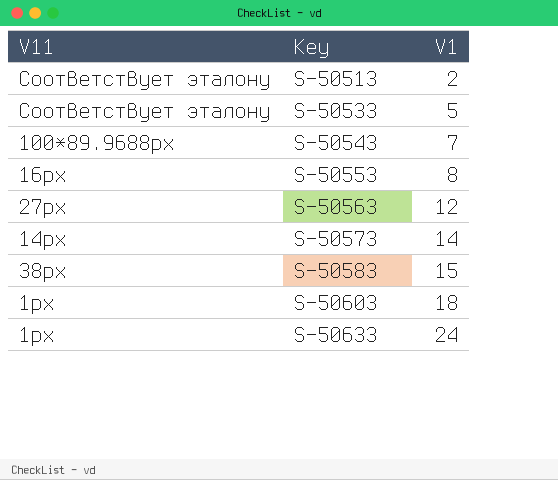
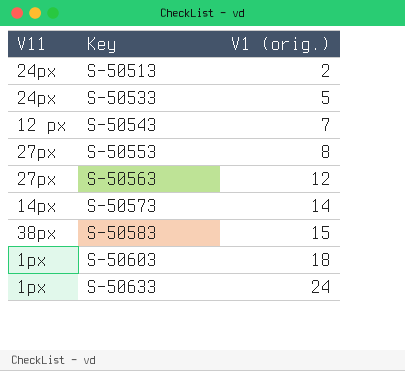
column name: V1 -> V1 (orig.)
S-50513 | V11: Соответствует эталону -> 24px
S-50533 | V11: Соответствует эталону -> 24px
S-50543 | V11: 100*89.9688px -> 12 px
S-50553 | V11: 16px -> 27px

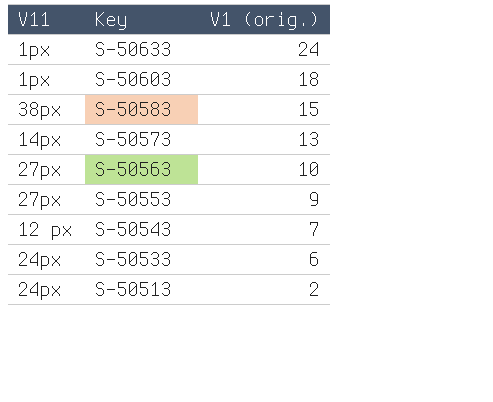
row order: Key ascending -> Key descending
S-50573 | V1 (orig.): 14 -> 13
S-50563 | V1 (orig.): 12 -> 10
S-50553 | V1 (orig.): 8 -> 9
S-50533 | V1 (orig.): 5 -> 6

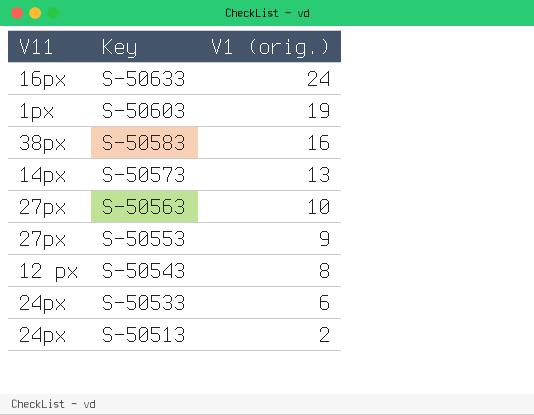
S-50633 | V11: 1px -> 16px
S-50603 | V1 (orig.): 18 -> 19
S-50583 | V1 (orig.): 15 -> 16
S-50543 | V1 (orig.): 7 -> 8

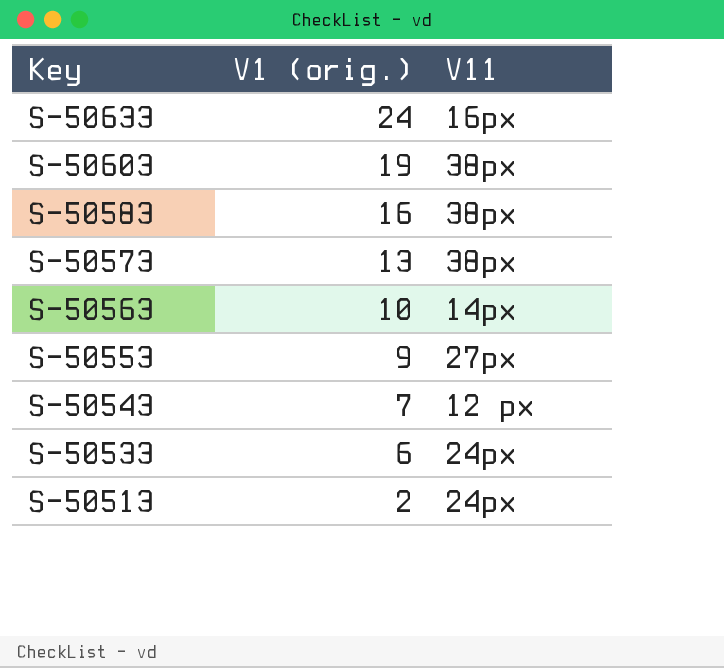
column V11 | position: 1 -> 3
S-50603 | V11: 1px -> 38px
S-50573 | V11: 14px -> 38px
S-50563 | V11: 27px -> 14px
S-50543 | V1 (orig.): 8 -> 7

